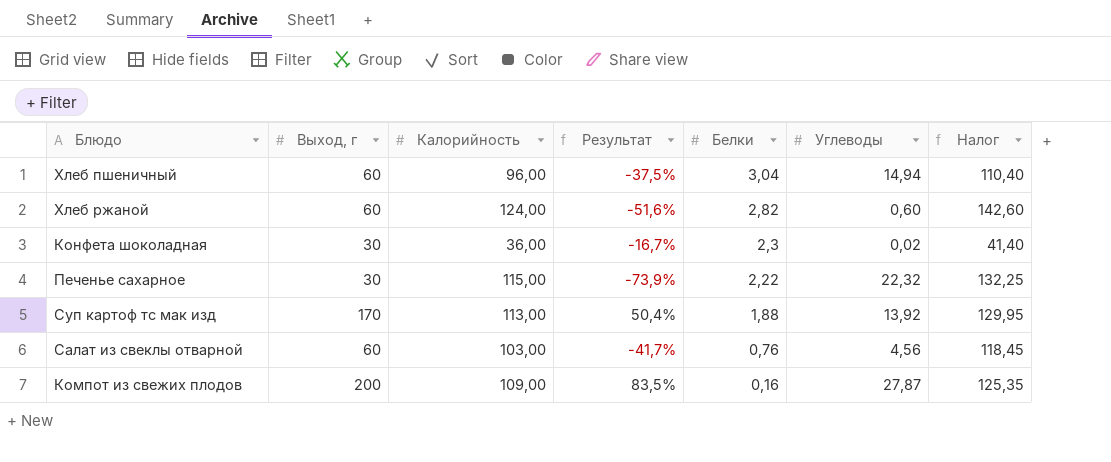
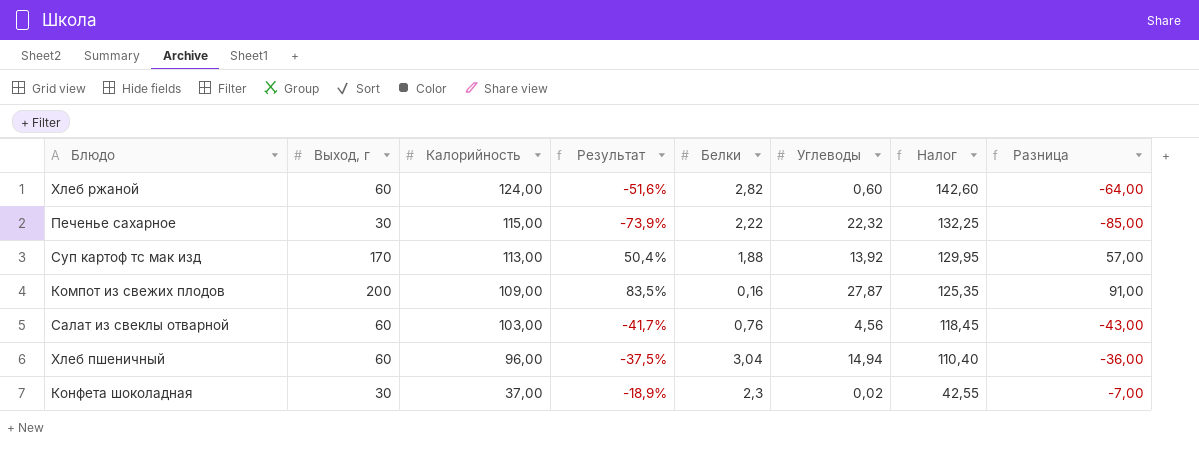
row order: Белки descending -> Калорийность descending
column Разница | formula: none -> [Выход, г] - [Калорийность]
Конфета шоколадная | Калорийность: 36,00 -> 37,00
Конфета шоколадная | Результат: -16,7% -> -18,9%
Конфета шоколадная | Налог: 41,40 -> 42,55

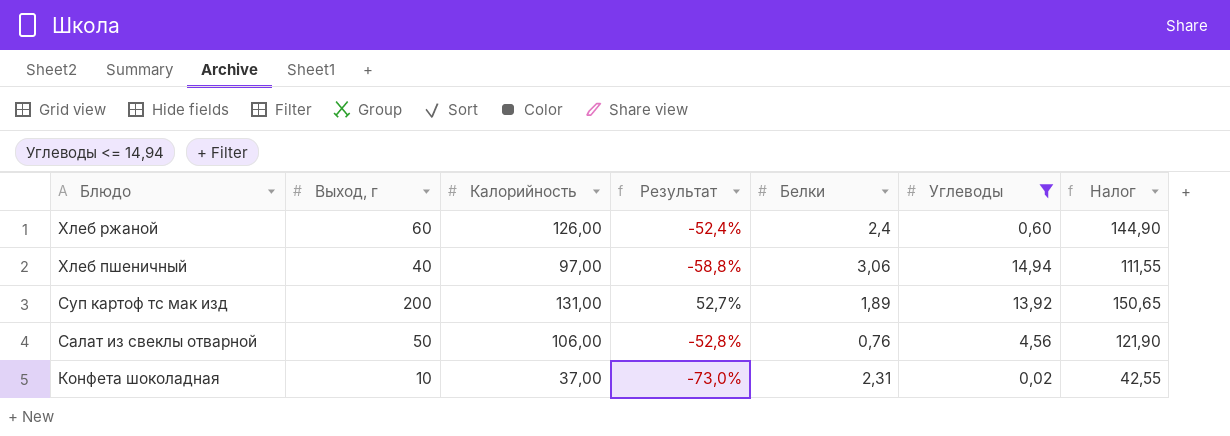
filter: none -> Углеводы <= 14,94
row order: Калорийность descending -> Блюдо descending
column Разница | formula: [Выход, г] - [Калорийность] -> none
Хлеб ржаной | Калорийность: 124,00 -> 126,00
Хлеб ржаной | Результат: -51,6% -> -52,4%
Хлеб ржаной | Белки: 2,82 -> 2,4
Хлеб ржаной | Налог: 142,60 -> 144,90
Хлеб пшеничный | Выход, г: 60 -> 40
Хлеб пшеничный | Калорийность: 96,00 -> 97,00
Хлеб пшеничный | Результат: -37,5% -> -58,8%
Хлеб пшеничный | Белки: 3,04 -> 3,06
Хлеб пшеничный | Налог: 110,40 -> 111,55
Суп картоф тс мак изд | Выход, г: 170 -> 200
Суп картоф тс мак изд | Калорийность: 113,00 -> 131,00
Суп картоф тс мак изд | Результат: 50,4% -> 52,7%
Суп картоф тс мак изд | Белки: 1,88 -> 1,89
Суп картоф тс мак изд | Налог: 129,95 -> 150,65
Салат из свеклы отварной | Выход, г: 60 -> 50
Салат из свеклы отварной | Калорийность: 103,00 -> 106,00
Салат из свеклы отварной | Результат: -41,7% -> -52,8%
Салат из свеклы отварной | Налог: 118,45 -> 121,90
Конфета шоколадная | Выход, г: 30 -> 10
Конфета шоколадная | Результат: -18,9% -> -73,0%
Конфета шоколадная | Белки: 2,3 -> 2,31

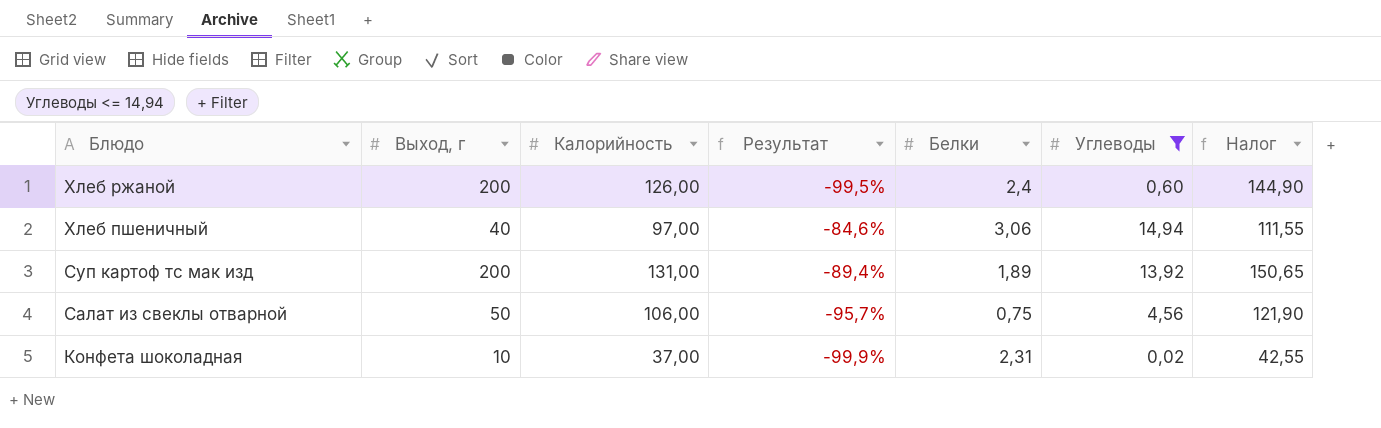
column Результат | formula: ([Выход, г] - [Калорийность]) / [Калорийность] -> ([Углеводы] - [Калорийность]) / [Калорийность]
Хлеб ржаной | Выход, г: 60 -> 200
Салат из свеклы отварной | Белки: 0,76 -> 0,75

